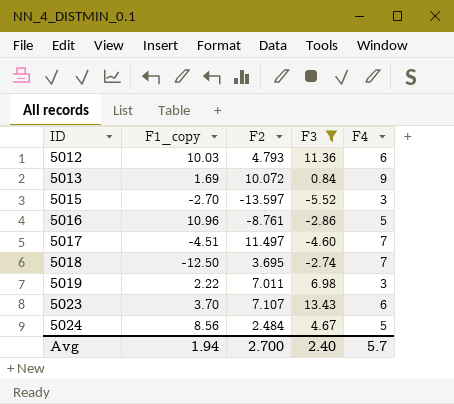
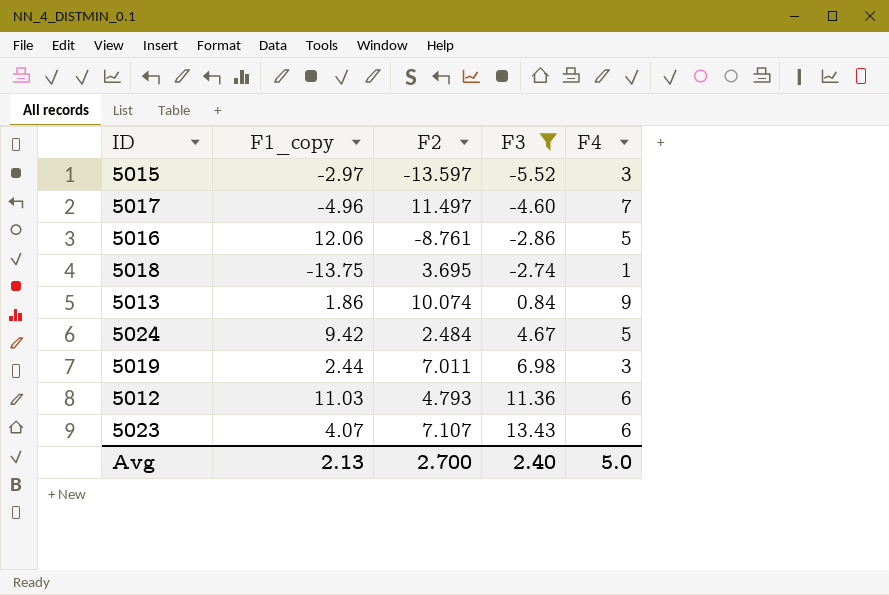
row order: ID ascending -> F3 ascending
5015 | F1_copy: -2.70 -> -2.97
5017 | F1_copy: -4.51 -> -4.96
5016 | F1_copy: 10.96 -> 12.06
5018 | F1_copy: -12.50 -> -13.75
5018 | F4: 7 -> 1
5013 | F1_copy: 1.69 -> 1.86
5013 | F2: 10.072 -> 10.074
5024 | F1_copy: 8.56 -> 9.42
5019 | F1_copy: 2.22 -> 2.44
5012 | F1_copy: 10.03 -> 11.03
5023 | F1_copy: 3.70 -> 4.07
Avg | F1_copy: 1.94 -> 2.13
Avg | F4: 5.7 -> 5.0

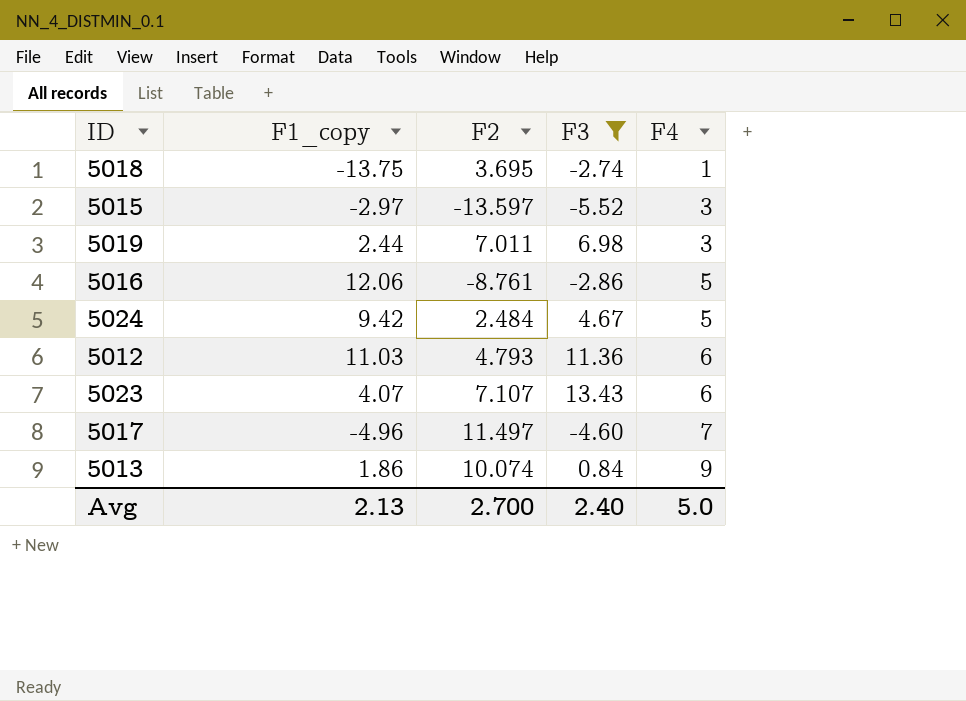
row order: F3 ascending -> F4 ascending

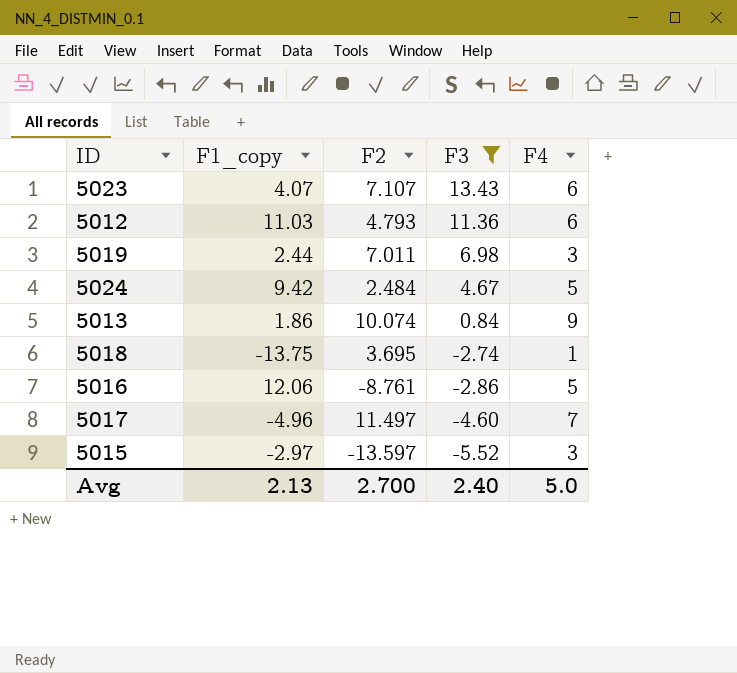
row order: F4 ascending -> F3 descending

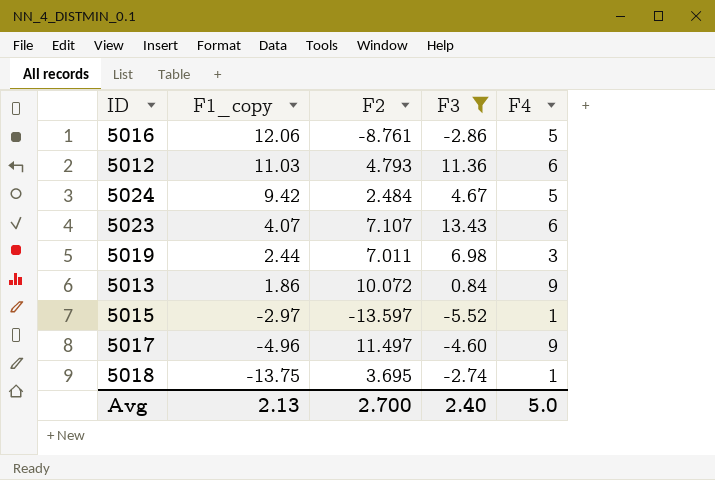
row order: F3 descending -> F1_copy descending
5013 | F2: 10.074 -> 10.072
5015 | F4: 3 -> 1
5017 | F4: 7 -> 9

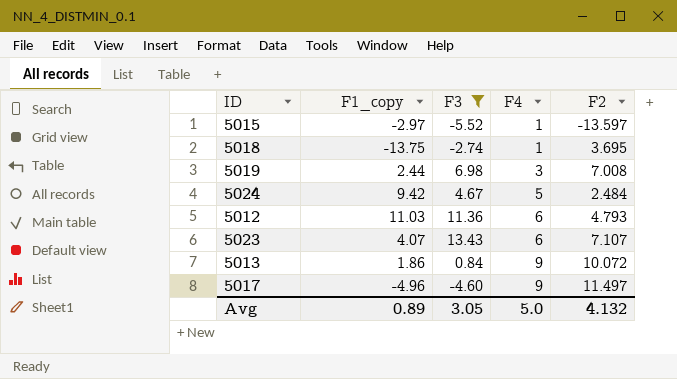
row order: F1_copy descending -> F4 ascending
column F2 | position: 3 -> 5
row 5016: 12.06 | -8.761 | -2.86 | 5 -> none
5019 | F2: 7.011 -> 7.008
Avg | F1_copy: 2.13 -> 0.89
Avg | F3: 2.40 -> 3.05
Avg | F2: 2.700 -> 4.132

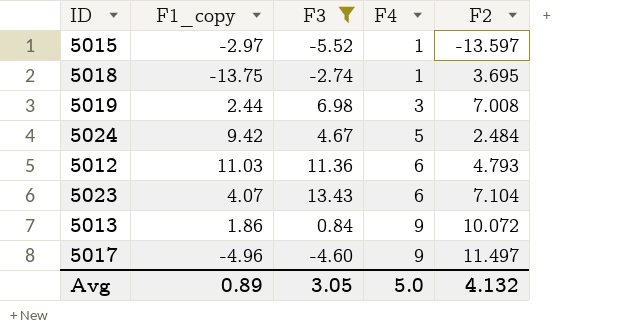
5023 | F2: 7.107 -> 7.104

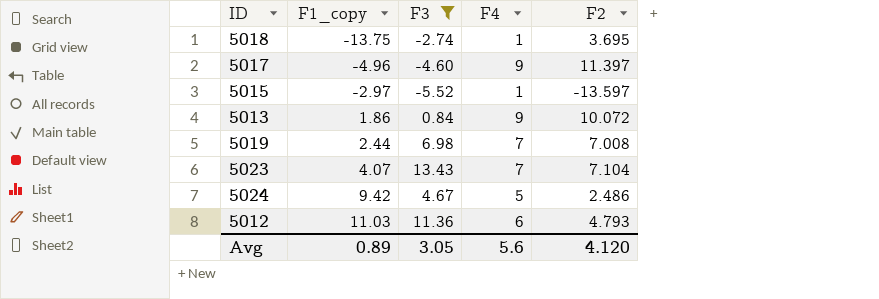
row order: F4 ascending -> F1_copy ascending
5017 | F2: 11.497 -> 11.397
5019 | F4: 3 -> 7
5023 | F4: 6 -> 7
5024 | F2: 2.484 -> 2.486
Avg | F4: 5.0 -> 5.6
Avg | F2: 4.132 -> 4.120

